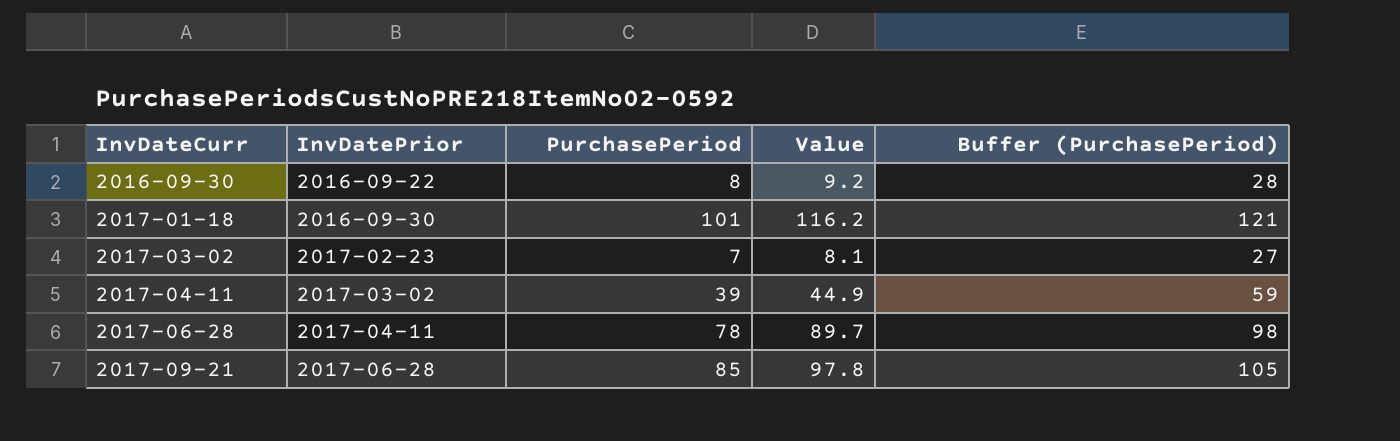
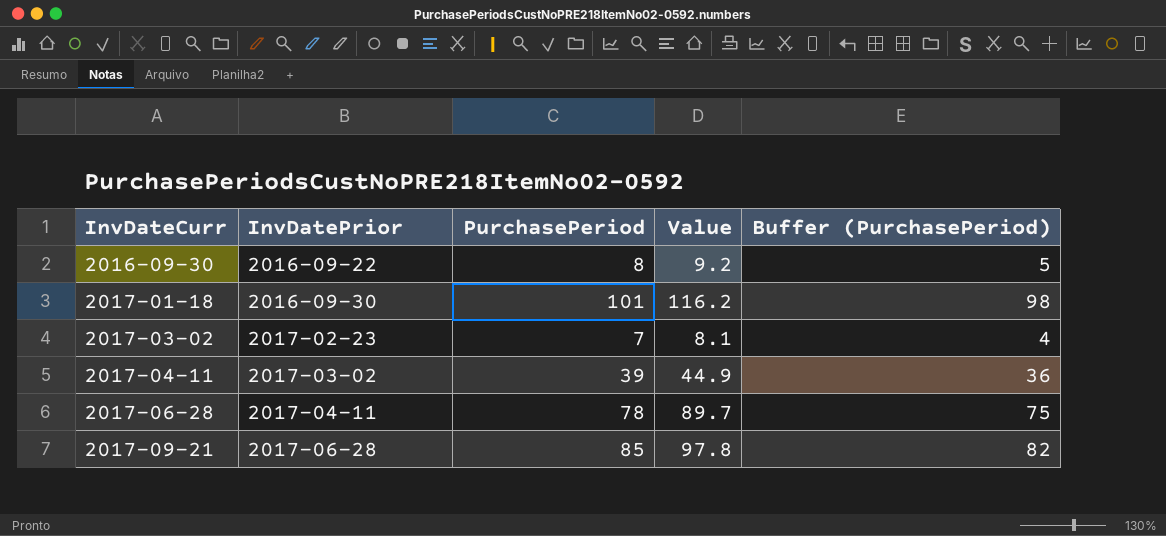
column Buffer (PurchasePeriod) | formula: [PurchasePeriod] + 20 -> [PurchasePeriod] - 3

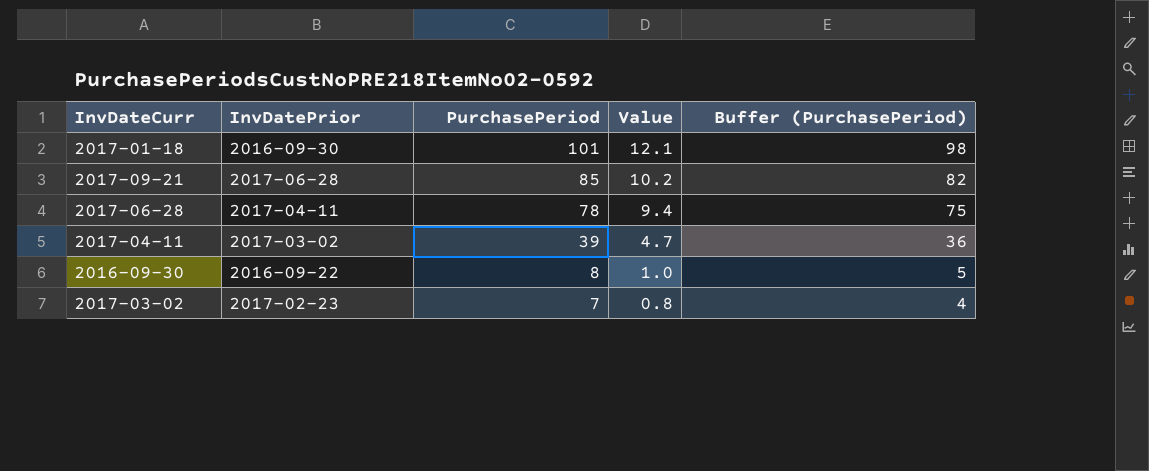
row order: InvDateCurr ascending -> PurchasePeriod descending
column Value | formula: [PurchasePeriod] * 1.15 -> [PurchasePeriod] * 0.12

